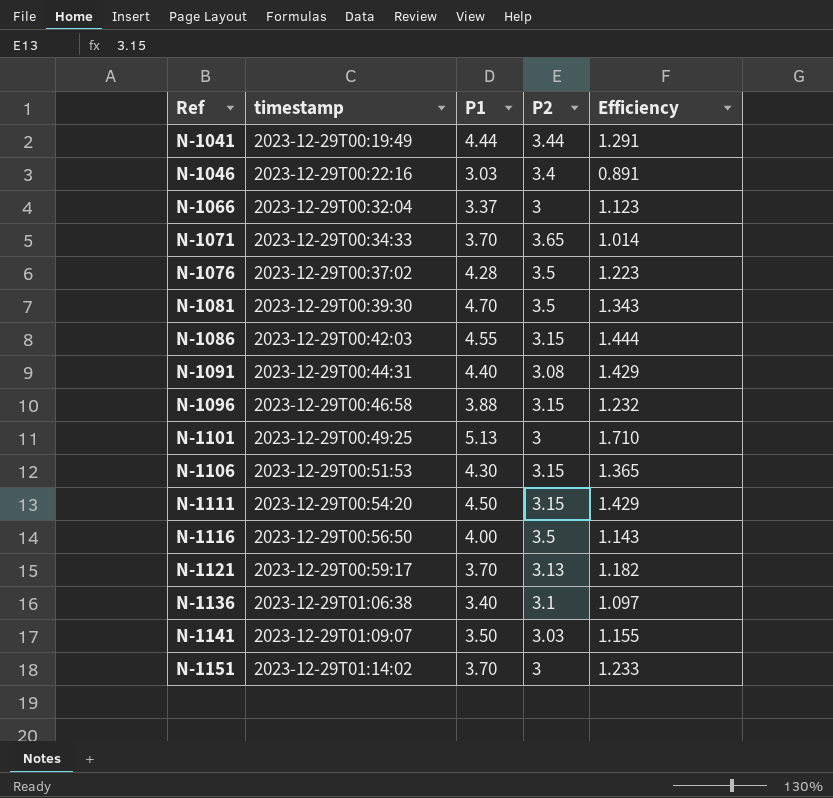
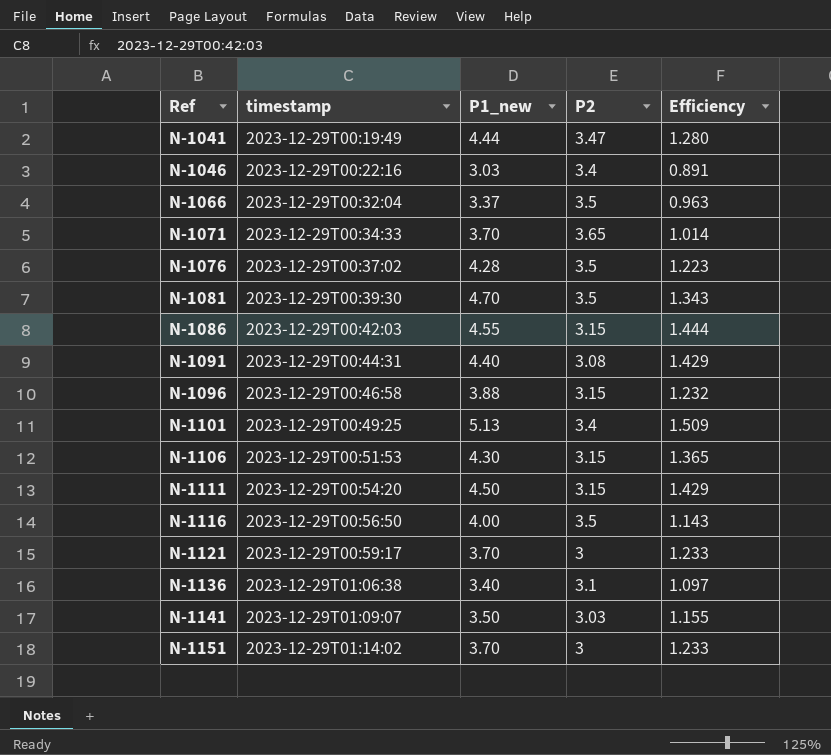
column name: P1 -> P1_new
N-1041 | P2: 3.44 -> 3.47
N-1041 | Efficiency: 1.291 -> 1.280
N-1066 | P2: 3 -> 3.5
N-1066 | Efficiency: 1.123 -> 0.963
N-1101 | P2: 3 -> 3.4
N-1101 | Efficiency: 1.710 -> 1.509
N-1121 | P2: 3.13 -> 3
N-1121 | Efficiency: 1.182 -> 1.233

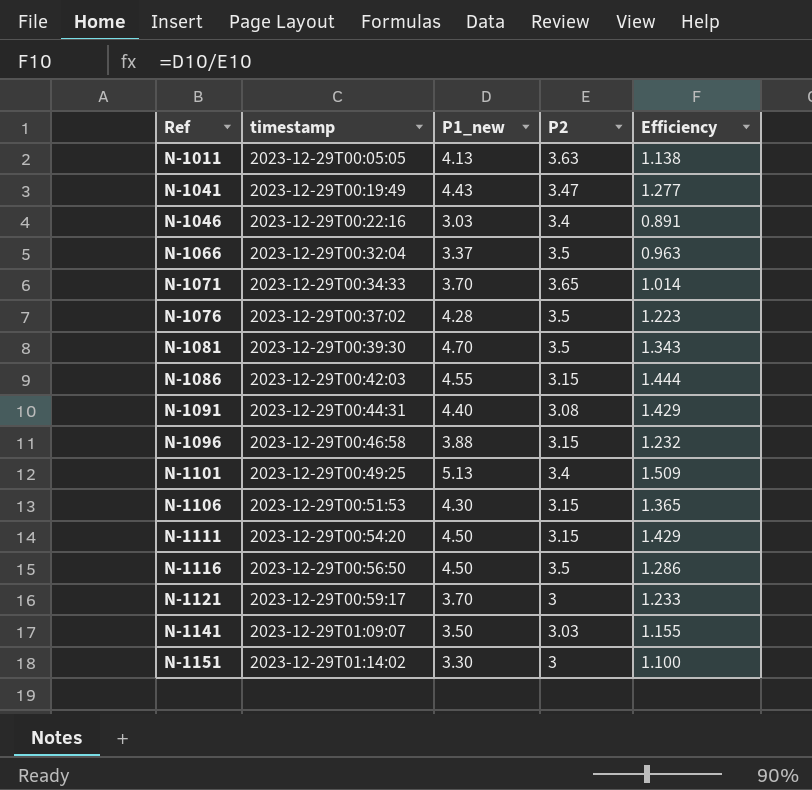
row N-1136: 2023-12-29T01:06:38 | 3.40 | 3.1 | 1.097 -> none
row N-1011: none -> 2023-12-29T00:05:05 | 4.13 | 3.63 | 1.138
N-1041 | P1_new: 4.44 -> 4.43
N-1041 | Efficiency: 1.280 -> 1.277
N-1116 | P1_new: 4.00 -> 4.50
N-1116 | Efficiency: 1.143 -> 1.286
N-1151 | P1_new: 3.70 -> 3.30
N-1151 | Efficiency: 1.233 -> 1.100

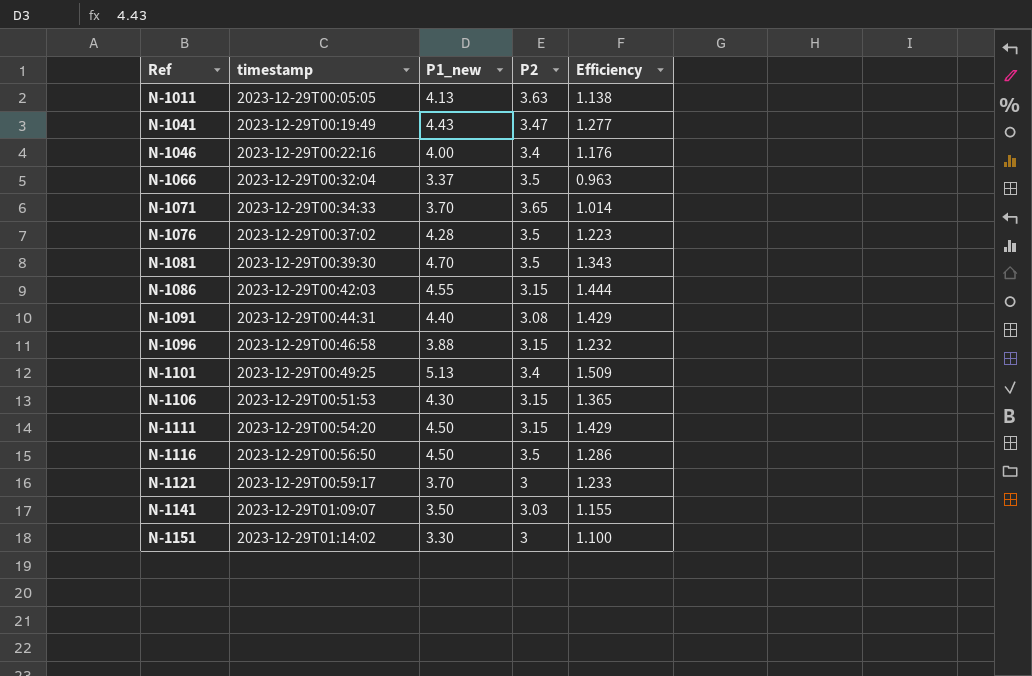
N-1046 | P1_new: 3.03 -> 4.00
N-1046 | Efficiency: 0.891 -> 1.176

